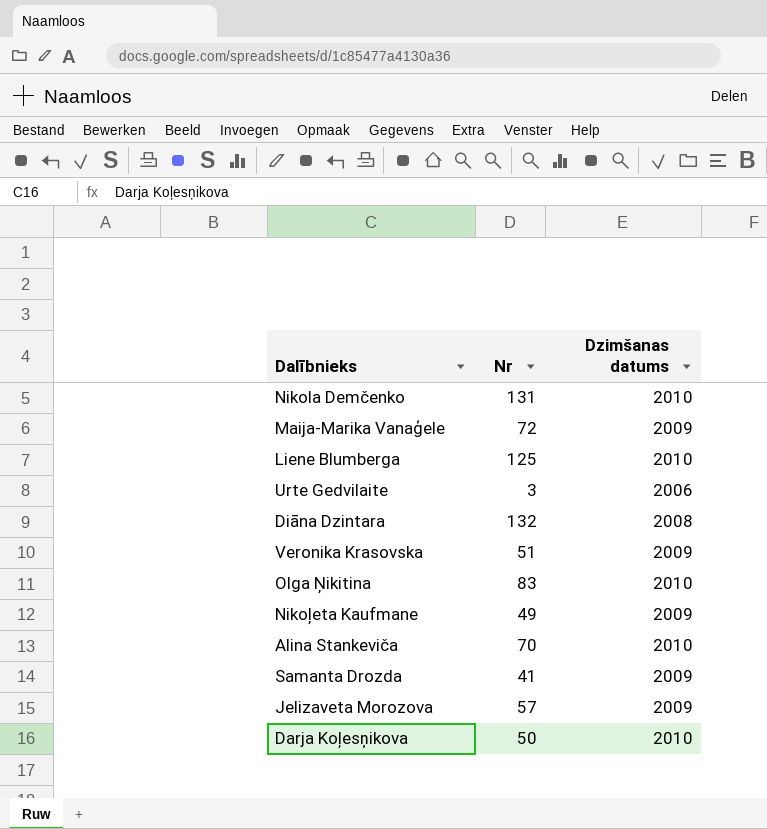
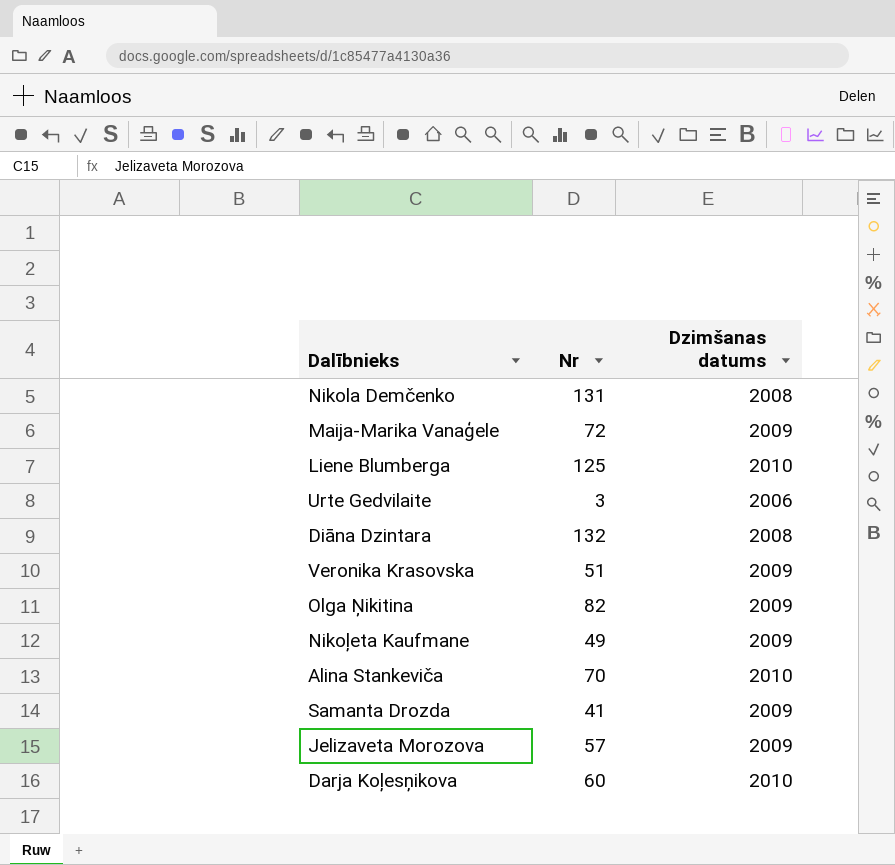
Nikola Demčenko | Dzimšanas datums: 2010 -> 2008
Olga Ņikitina | Nr: 83 -> 82
Olga Ņikitina | Dzimšanas datums: 2010 -> 2009
Darja Koļesņikova | Nr: 50 -> 60

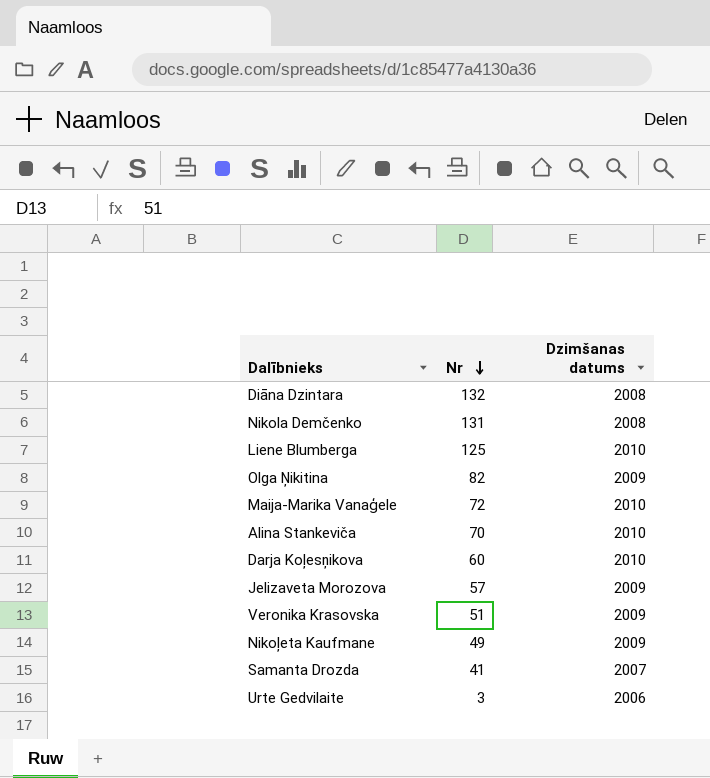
row order: none -> Nr descending
Maija-Marika Vanaģele | Dzimšanas datums: 2009 -> 2010
Samanta Drozda | Dzimšanas datums: 2009 -> 2007

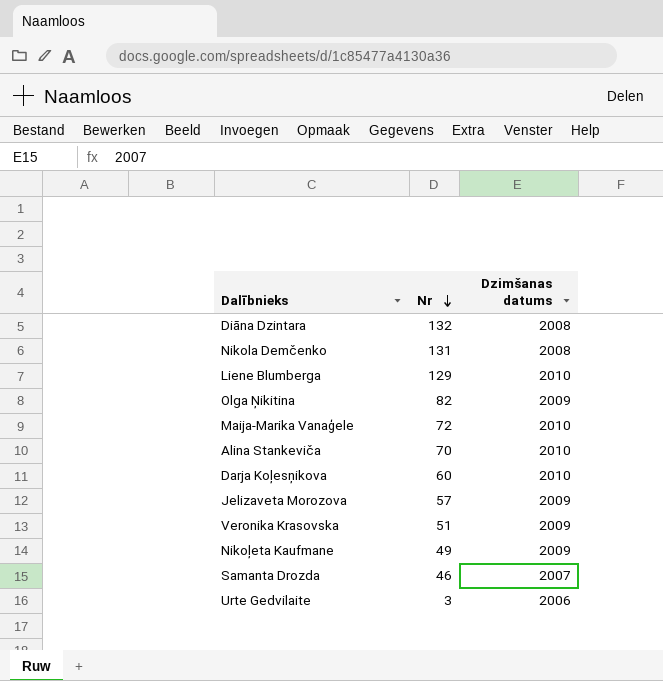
Liene Blumberga | Nr: 125 -> 129
Samanta Drozda | Nr: 41 -> 46

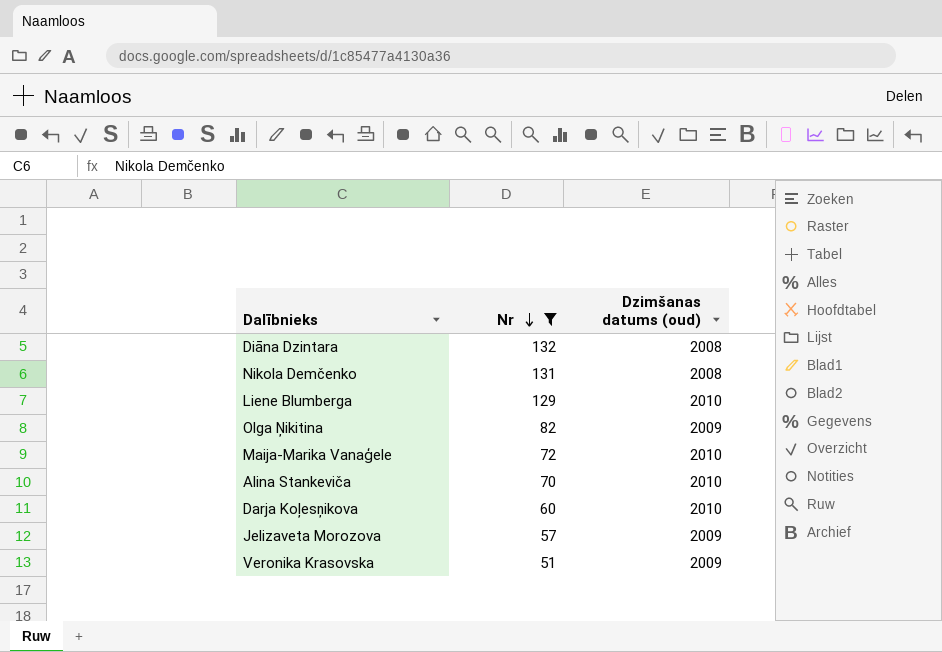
filter: none -> Nr >= 51
column name: Dzimšanas datums -> Dzimšanas datums (oud)

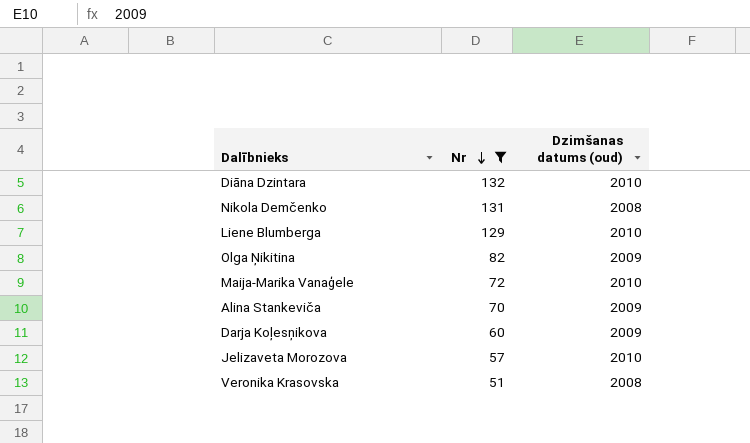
Diāna Dzintara | Dzimšanas datums (oud): 2008 -> 2010
Alina Stankeviča | Dzimšanas datums (oud): 2010 -> 2009
Darja Koļesņikova | Dzimšanas datums (oud): 2010 -> 2009
Jelizaveta Morozova | Dzimšanas datums (oud): 2009 -> 2010
Veronika Krasovska | Dzimšanas datums (oud): 2009 -> 2008

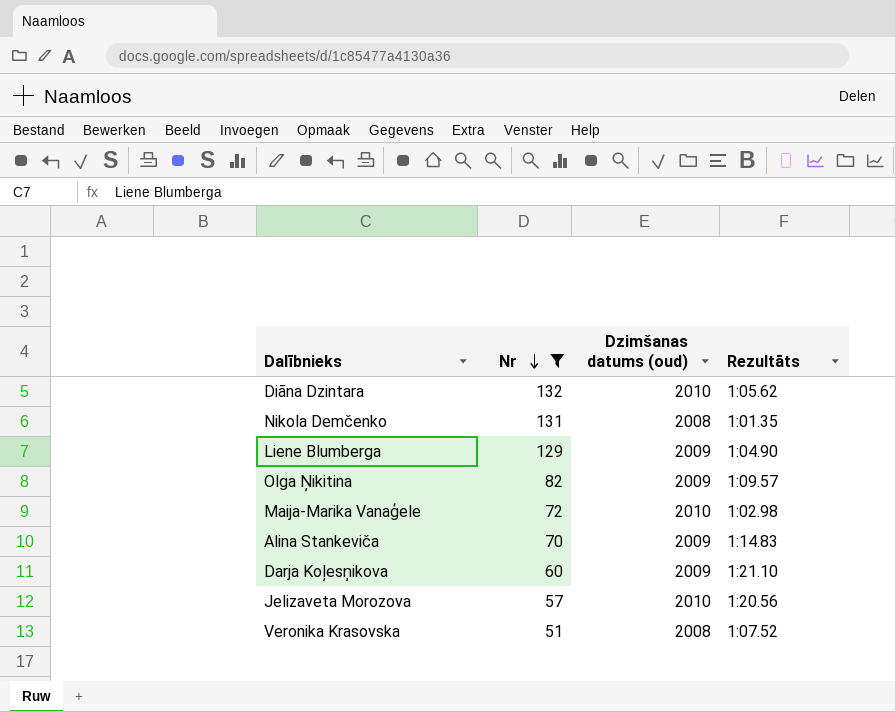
column Rezultāts | position: none -> 4
Liene Blumberga | Dzimšanas datums (oud): 2010 -> 2009

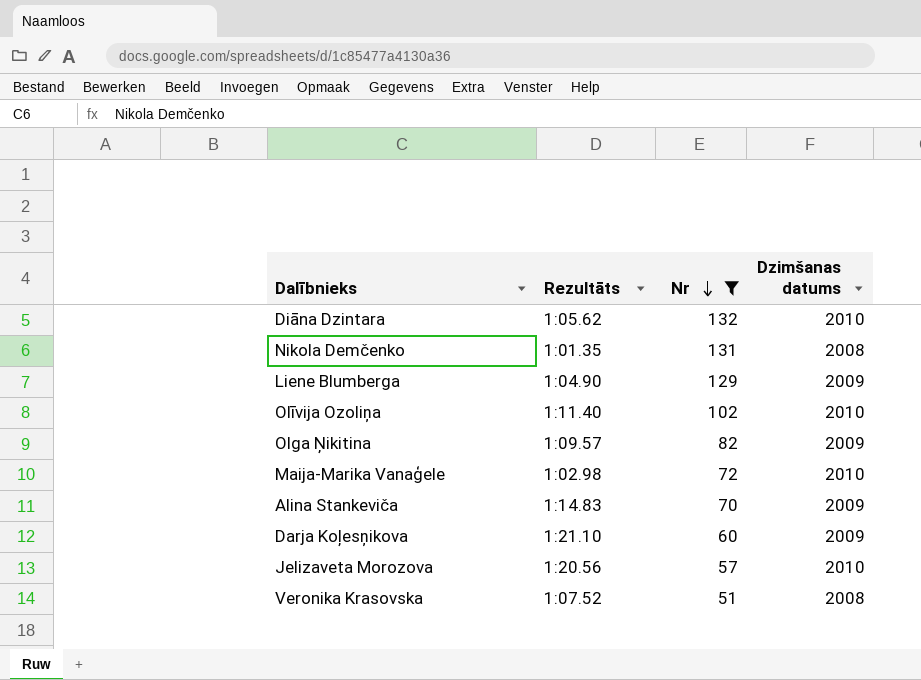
column Rezultāts | position: 4 -> 2
column name: Dzimšanas datums (oud) -> Dzimšanas datums
row Olīvija Ozoliņa: none -> 1:11.40 | 102 | 2010

